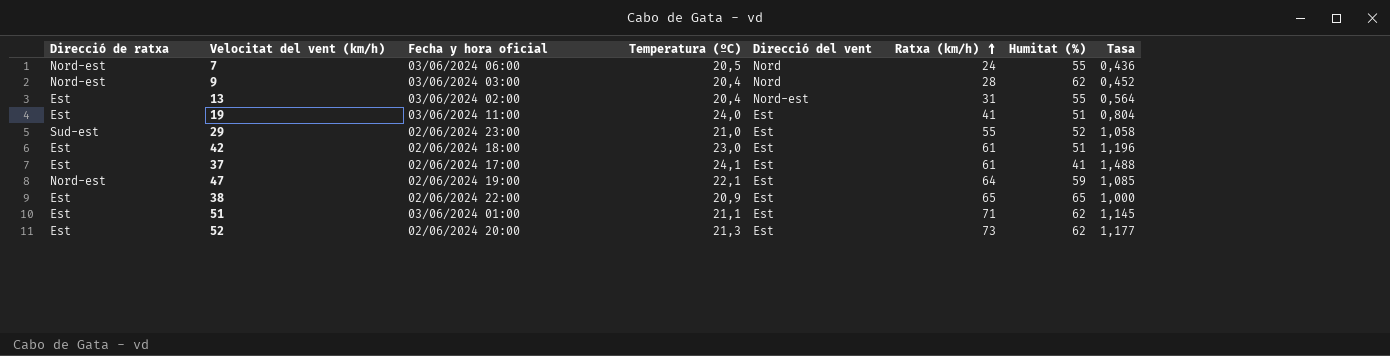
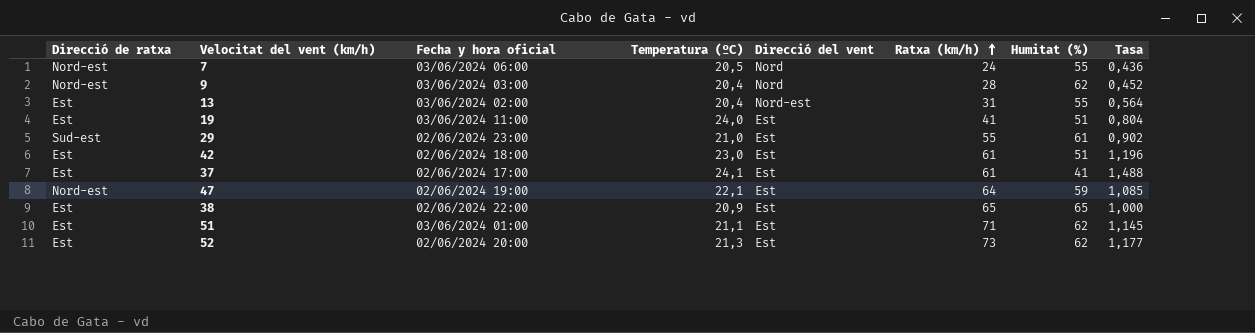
29 | Humitat (%): 52 -> 61
29 | Tasa: 1,058 -> 0,902

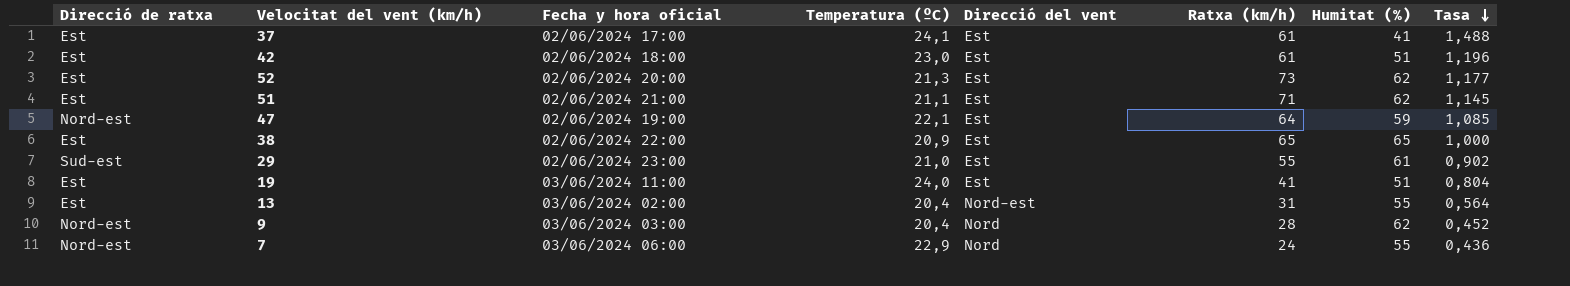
row order: Ratxa (km/h) ascending -> Tasa descending
51 | Fecha y hora oficial: 03/06/2024 01:00 -> 02/06/2024 21:00
7 | Temperatura (ºC): 20,5 -> 22,9

